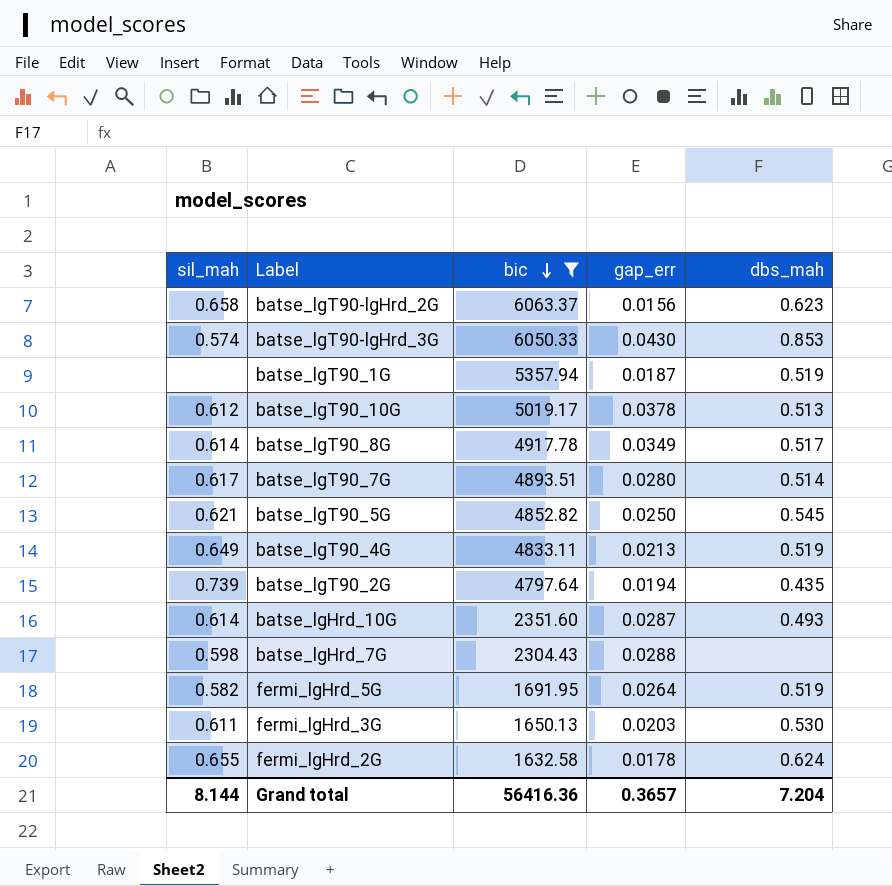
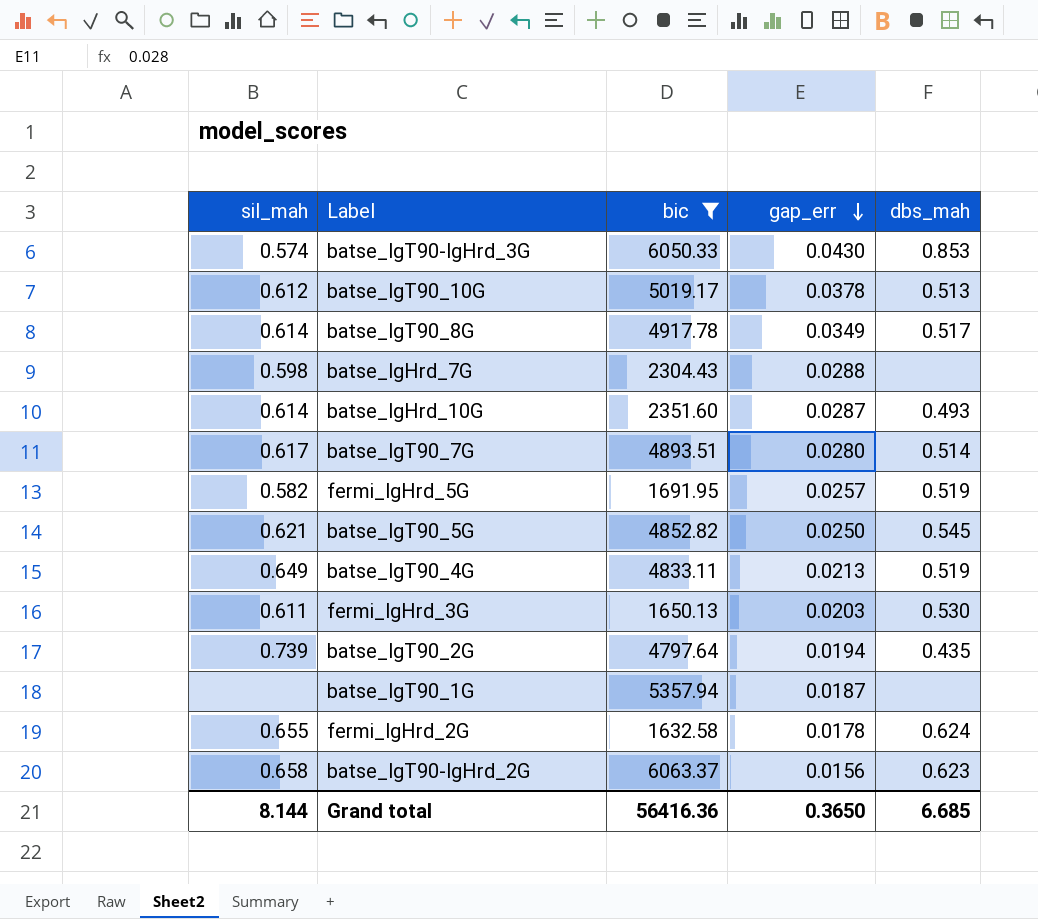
row order: bic descending -> gap_err descending
fermi_lgHrd_5G | gap_err: 0.0264 -> 0.0257
batse_lgT90_1G | dbs_mah: 0.519 -> none
Grand total | gap_err: 0.3657 -> 0.3650
Grand total | dbs_mah: 7.204 -> 6.685

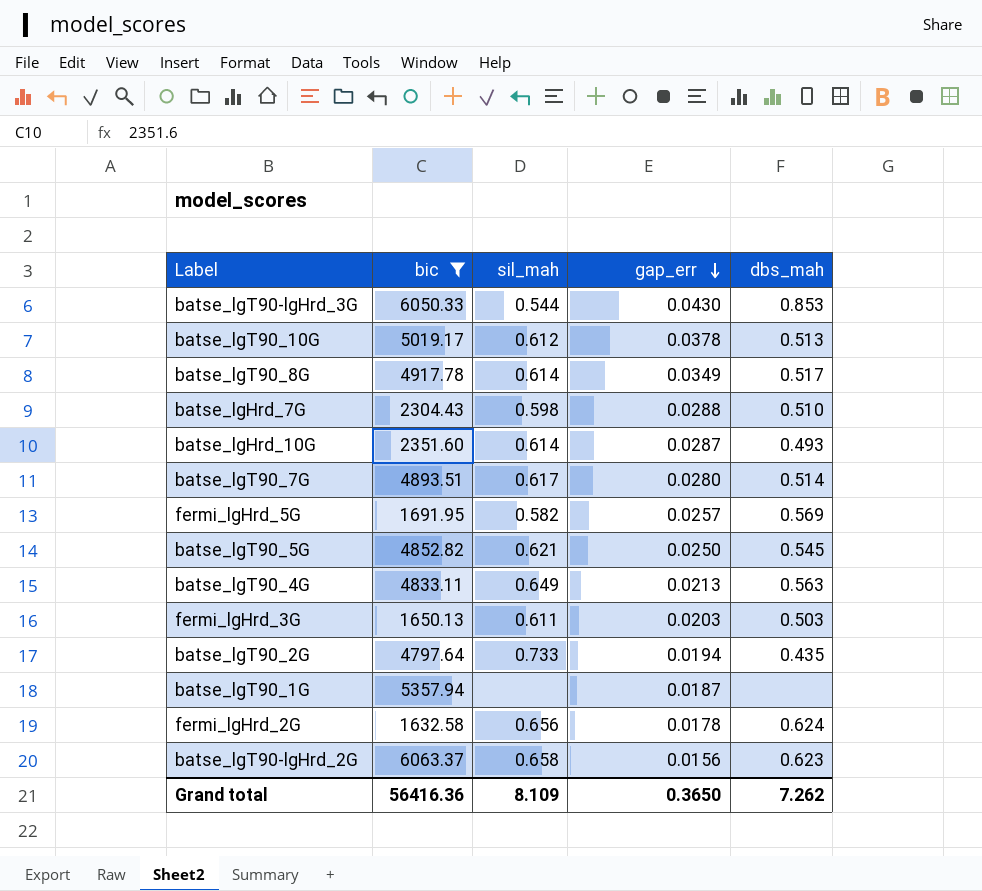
column sil_mah | position: 1 -> 3
batse_lgT90-lgHrd_3G | sil_mah: 0.574 -> 0.544
batse_lgHrd_7G | dbs_mah: none -> 0.510
fermi_lgHrd_5G | dbs_mah: 0.519 -> 0.569
batse_lgT90_4G | dbs_mah: 0.519 -> 0.563
fermi_lgHrd_3G | dbs_mah: 0.530 -> 0.503
batse_lgT90_2G | sil_mah: 0.739 -> 0.733
fermi_lgHrd_2G | sil_mah: 0.655 -> 0.656
Grand total | sil_mah: 8.144 -> 8.109
Grand total | dbs_mah: 6.685 -> 7.262

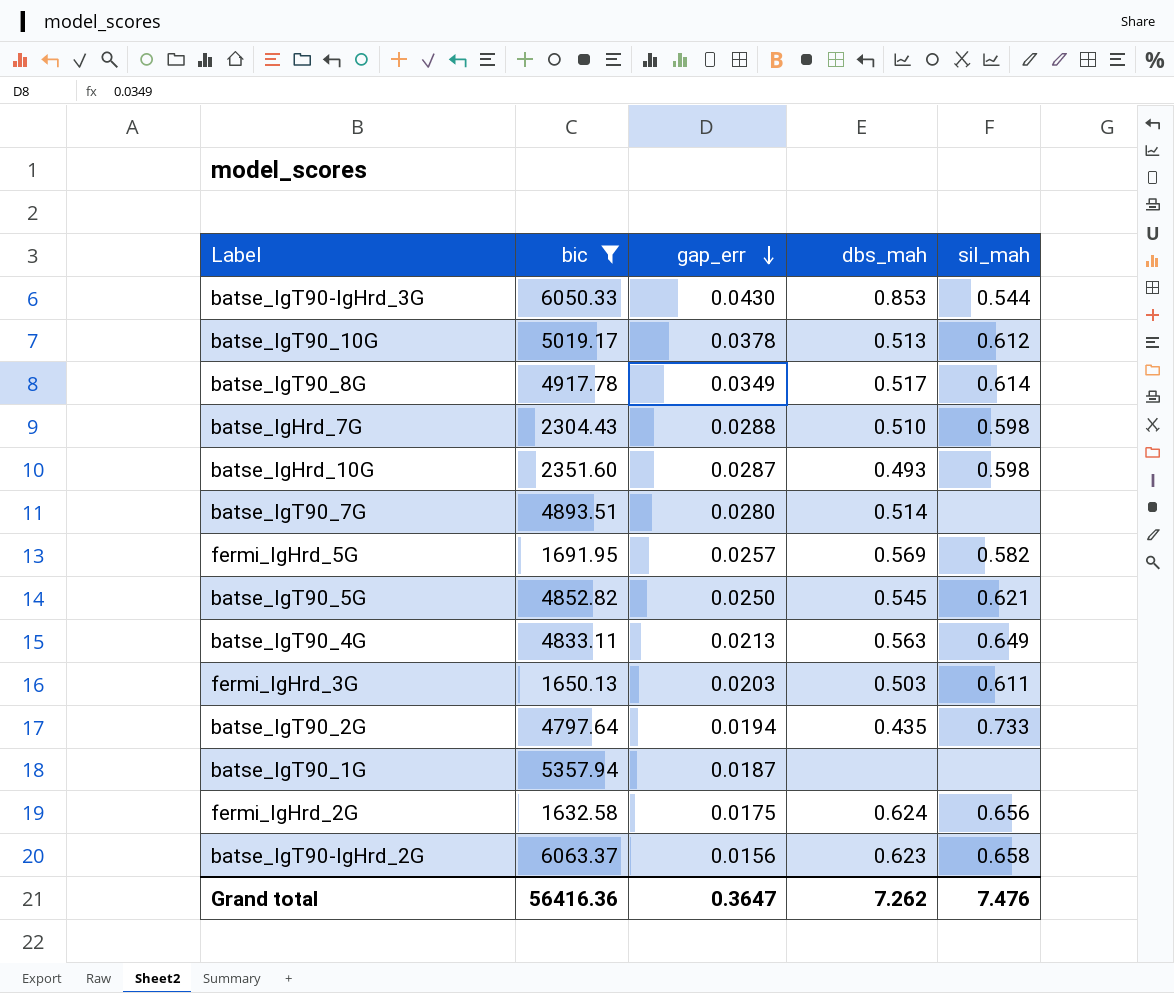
column sil_mah | position: 3 -> 5
batse_lgHrd_10G | sil_mah: 0.614 -> 0.598
batse_lgT90_7G | sil_mah: 0.617 -> none
fermi_lgHrd_2G | gap_err: 0.0178 -> 0.0175
Grand total | gap_err: 0.3650 -> 0.3647
Grand total | sil_mah: 8.109 -> 7.476

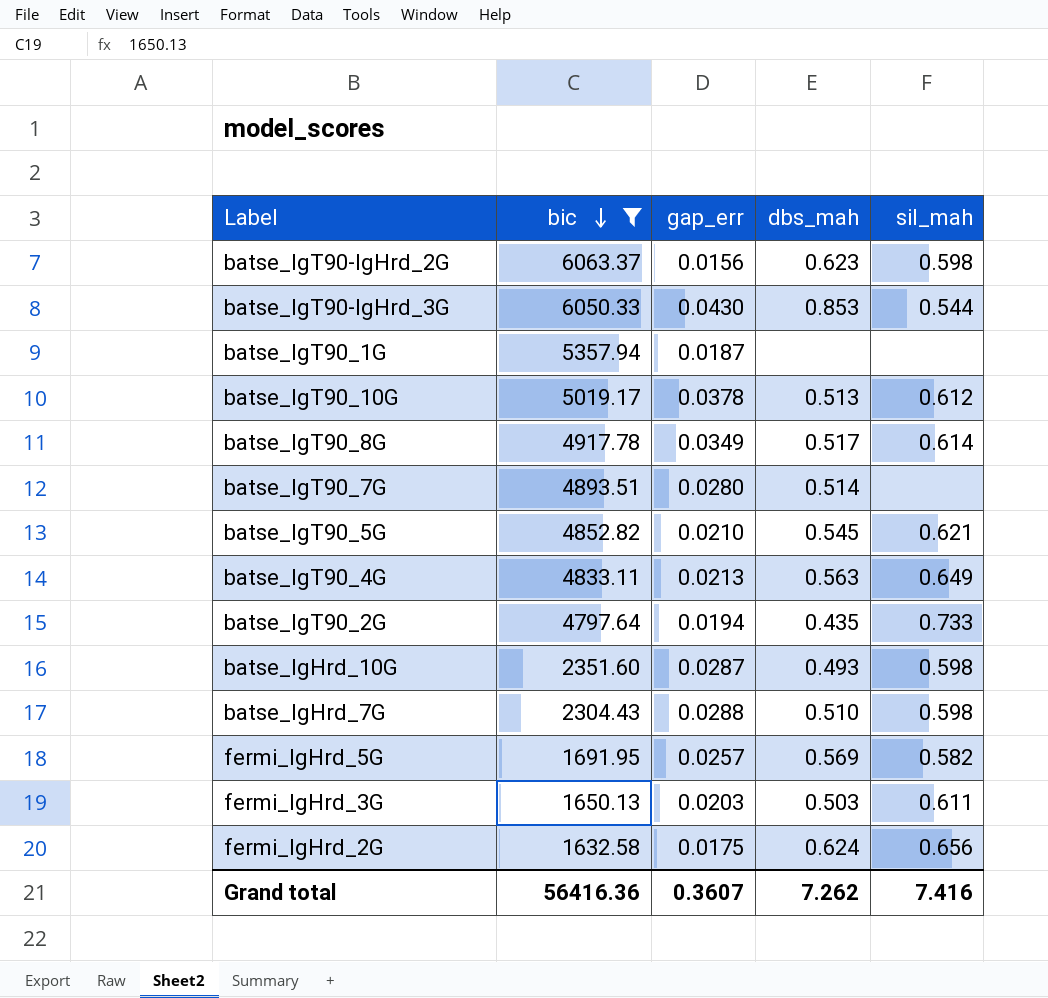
row order: gap_err descending -> bic descending
batse_lgT90-lgHrd_2G | sil_mah: 0.658 -> 0.598
batse_lgT90_5G | gap_err: 0.0250 -> 0.0210
Grand total | gap_err: 0.3647 -> 0.3607
Grand total | sil_mah: 7.476 -> 7.416

